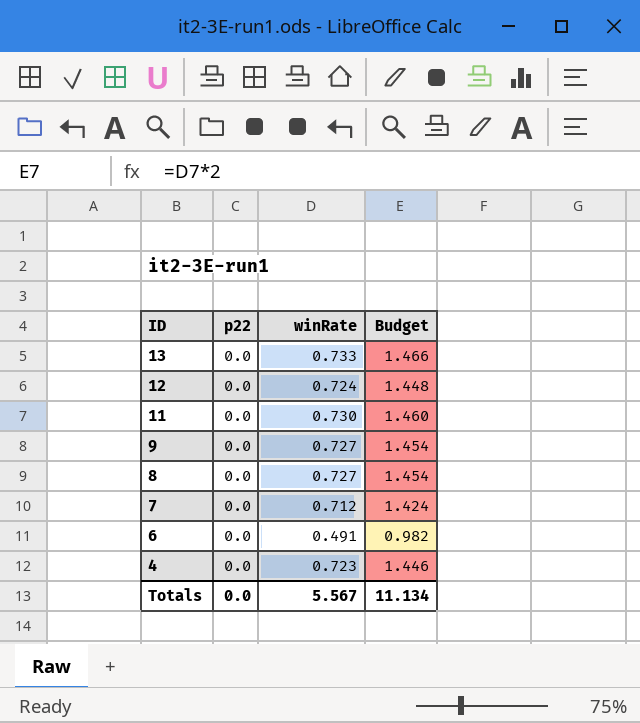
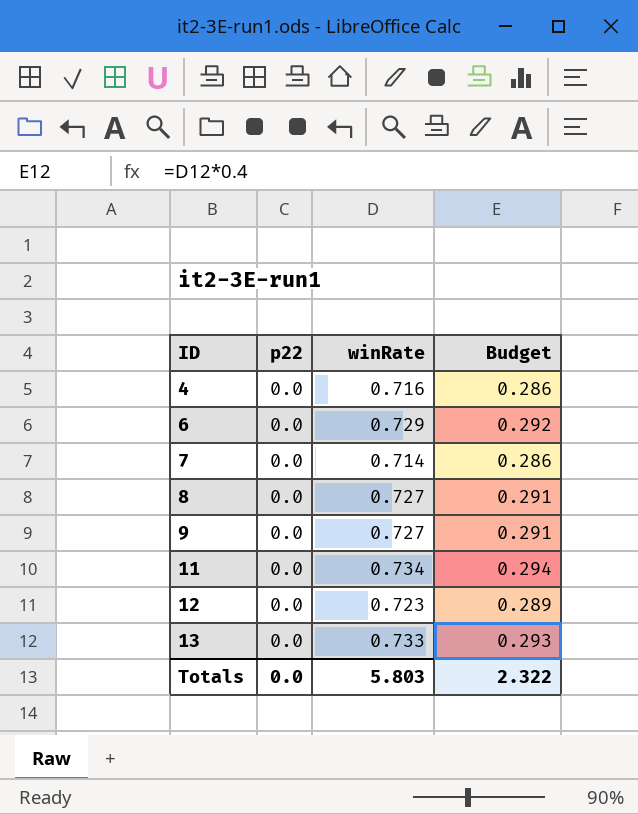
row order: ID descending -> ID ascending
column Budget | formula: [winRate] * 2 -> [winRate] * 0.4
4 | winRate: 0.723 -> 0.716
6 | winRate: 0.491 -> 0.729
7 | winRate: 0.712 -> 0.714
11 | winRate: 0.730 -> 0.734
12 | winRate: 0.724 -> 0.723
Totals | winRate: 5.567 -> 5.803
Totals | Budget: 11.134 -> 2.322

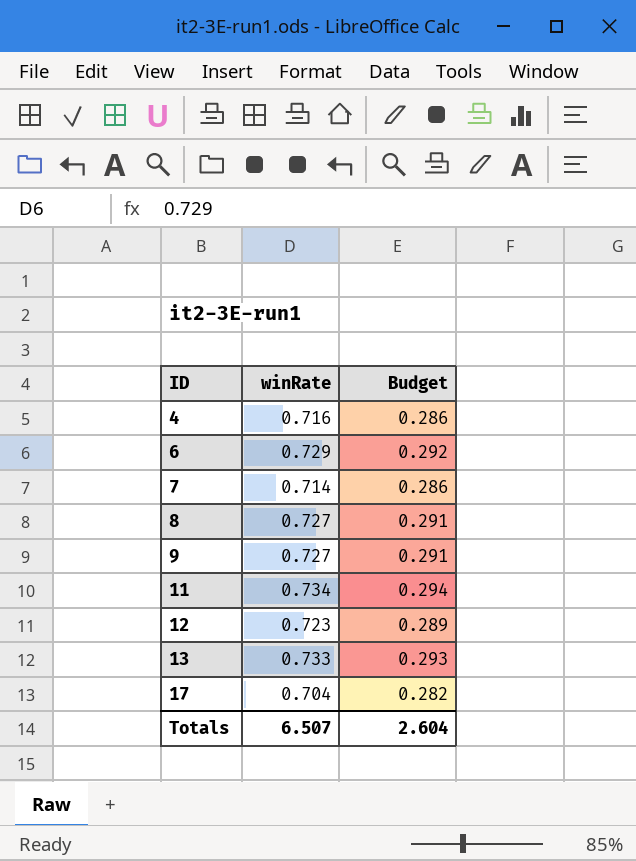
column p22 | position: 2 -> none
row 17: none -> 0.704 | 0.282
Totals | winRate: 5.803 -> 6.507
Totals | Budget: 2.322 -> 2.604

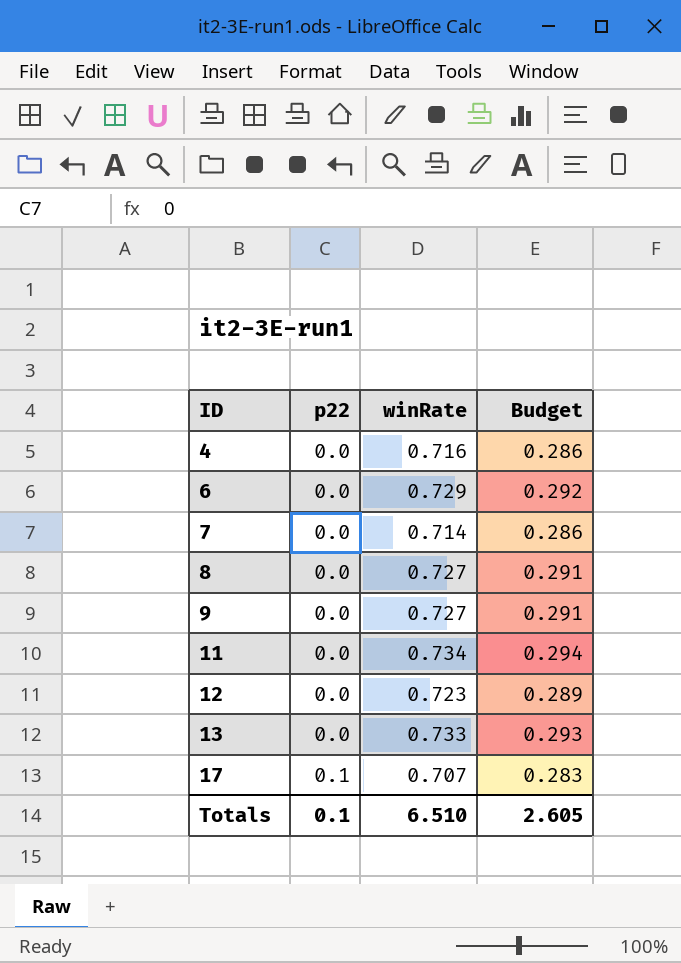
column p22 | position: none -> 2
17 | winRate: 0.704 -> 0.707
17 | Budget: 0.282 -> 0.283
Totals | winRate: 6.507 -> 6.510
Totals | Budget: 2.604 -> 2.605

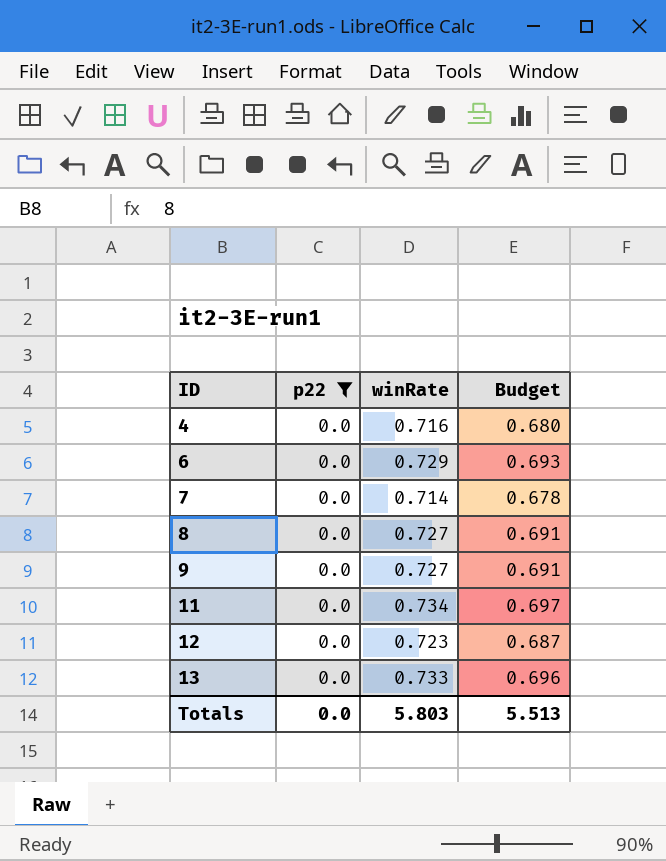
filter: none -> p22 = 0.0
column Budget | formula: [winRate] * 0.4 -> [winRate] * 0.95
Totals | p22: 0.1 -> 0.0
Totals | winRate: 6.510 -> 5.803
Totals | Budget: 2.605 -> 5.513

